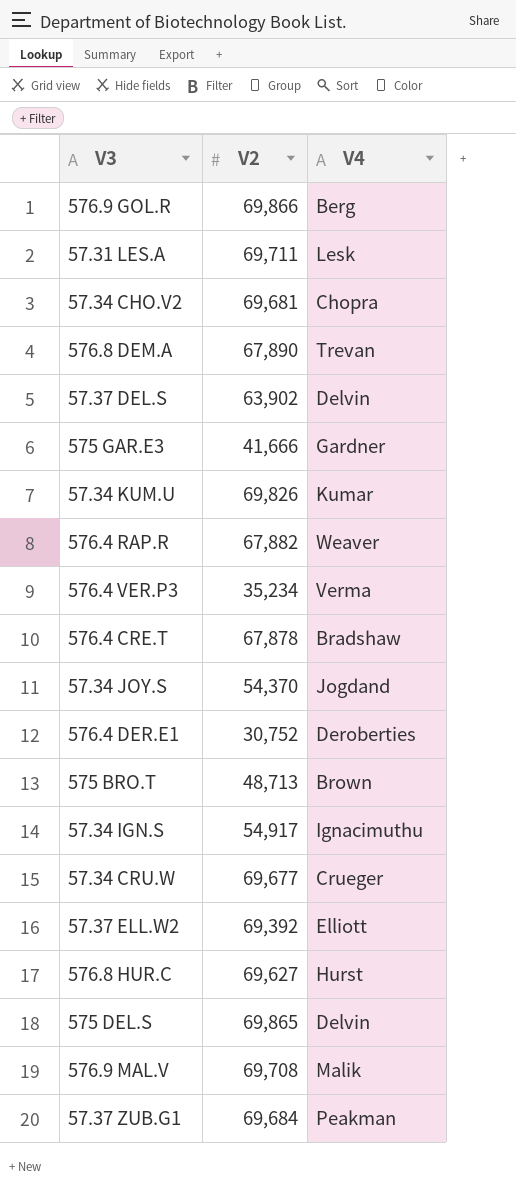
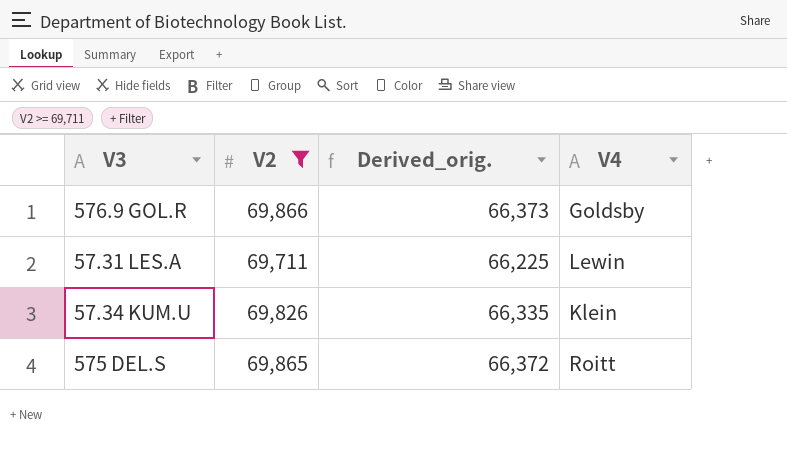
filter: none -> V2 >= 69,711
column Derived_orig. | formula: none -> [V2] * 0.95
576.9 GOL.R | V4: Berg -> Goldsby
57.31 LES.A | V4: Lesk -> Lewin
57.34 KUM.U | V4: Kumar -> Klein
575 DEL.S | V4: Delvin -> Roitt

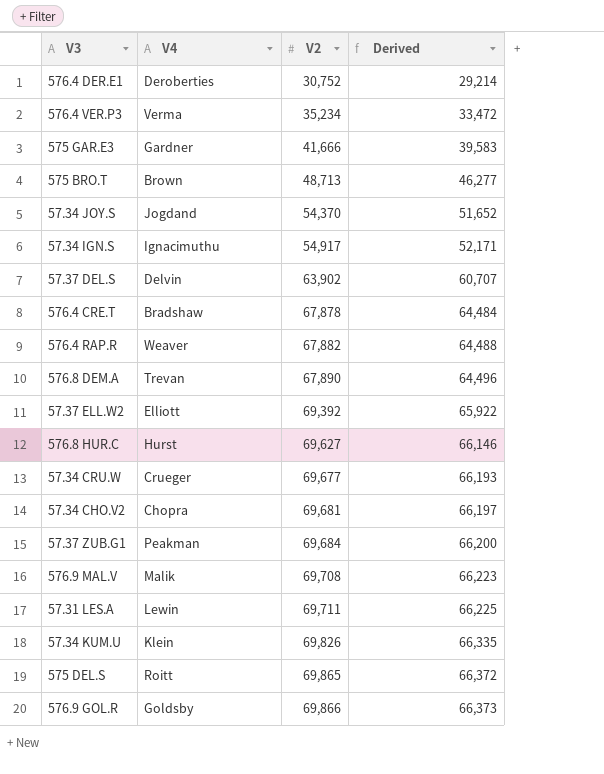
filter: V2 >= 69,711 -> none
row order: none -> V2 ascending
column V4 | position: 4 -> 2
column name: Derived_orig. -> Derived

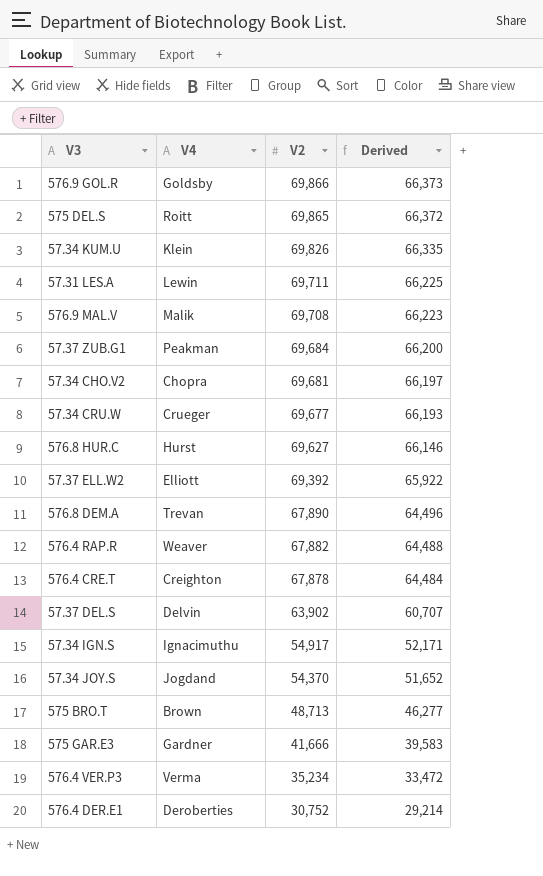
row order: V2 ascending -> V2 descending
576.4 CRE.T | V4: Bradshaw -> Creighton

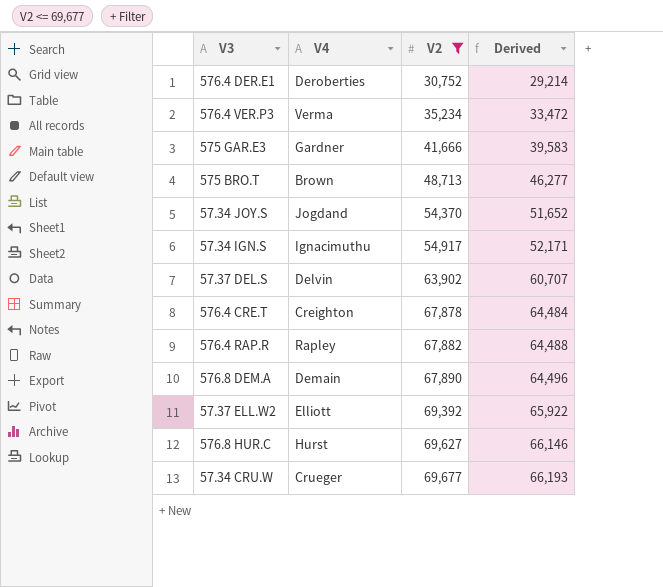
filter: none -> V2 <= 69,677
row order: V2 descending -> V2 ascending
576.4 RAP.R | V4: Weaver -> Rapley
576.8 DEM.A | V4: Trevan -> Demain

